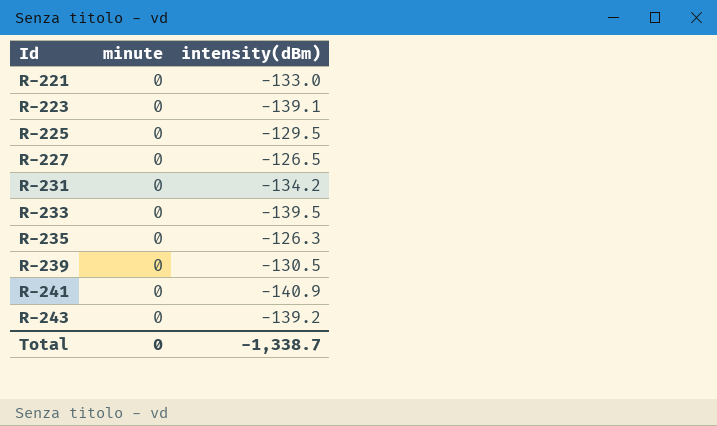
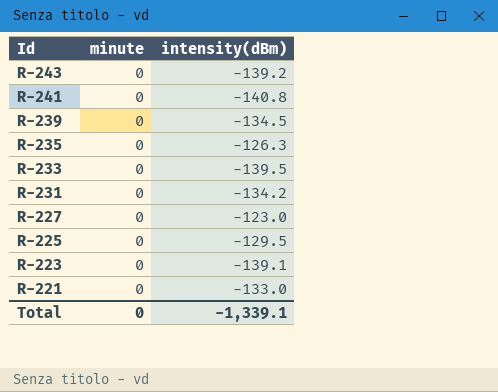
row order: Id ascending -> Id descending
R-241 | intensity(dBm): -140.9 -> -140.8
R-239 | intensity(dBm): -130.5 -> -134.5
R-227 | intensity(dBm): -126.5 -> -123.0
Total | intensity(dBm): -1,338.7 -> -1,339.1

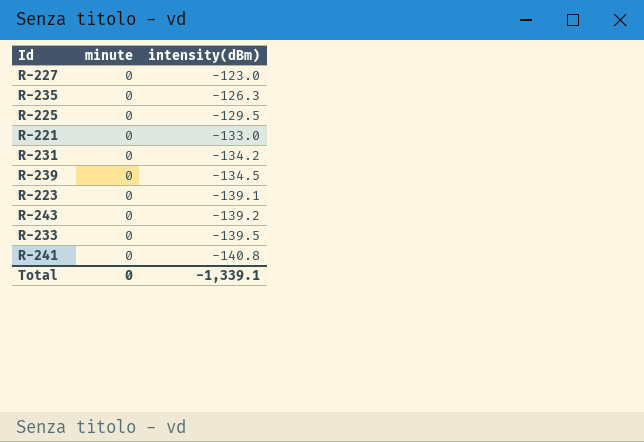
row order: Id descending -> intensity(dBm) descending

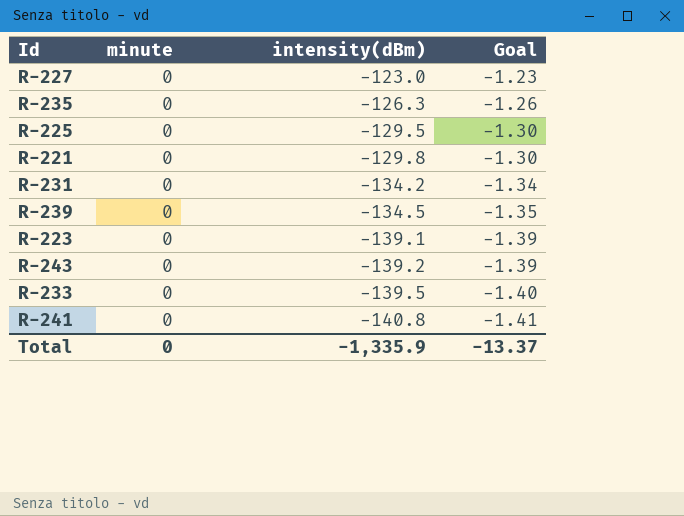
column Goal | formula: none -> [intensity(dBm)] * 0.01
R-221 | intensity(dBm): -133.0 -> -129.8
Total | intensity(dBm): -1,339.1 -> -1,335.9

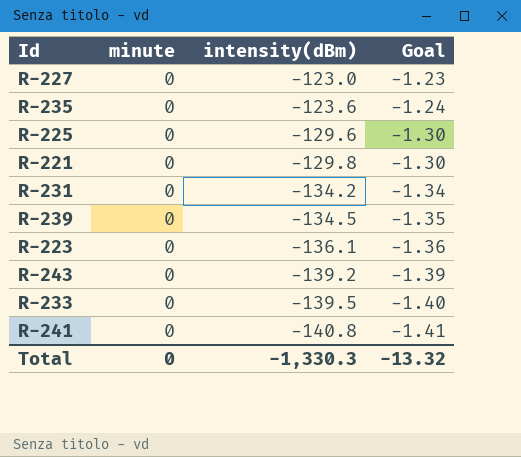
R-235 | intensity(dBm): -126.3 -> -123.6
R-235 | Goal: -1.26 -> -1.24
R-225 | intensity(dBm): -129.5 -> -129.6
R-223 | intensity(dBm): -139.1 -> -136.1
R-223 | Goal: -1.39 -> -1.36
Total | intensity(dBm): -1,335.9 -> -1,330.3
Total | Goal: -13.37 -> -13.32

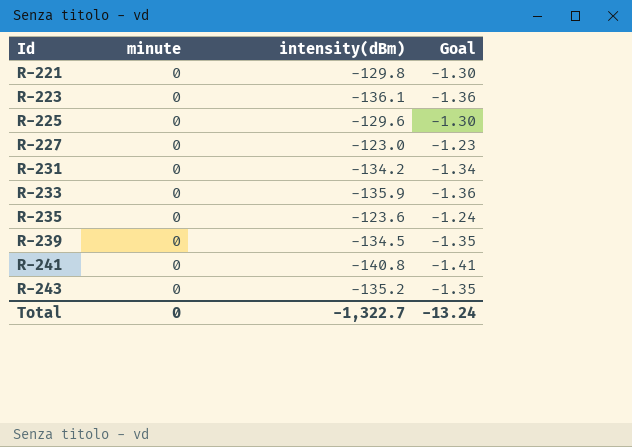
row order: intensity(dBm) descending -> Id ascending
R-233 | intensity(dBm): -139.5 -> -135.9
R-233 | Goal: -1.40 -> -1.36
R-243 | intensity(dBm): -139.2 -> -135.2
R-243 | Goal: -1.39 -> -1.35
Total | intensity(dBm): -1,330.3 -> -1,322.7
Total | Goal: -13.32 -> -13.24

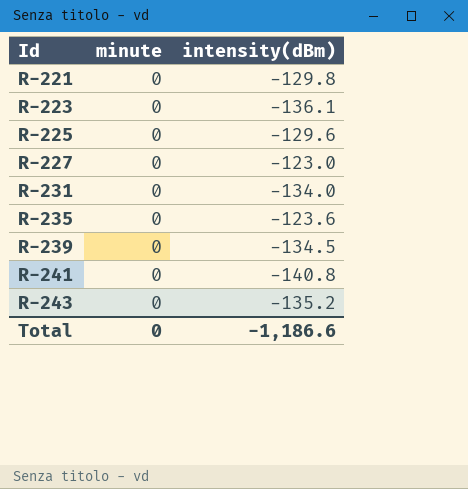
column Goal | formula: [intensity(dBm)] * 0.01 -> none
row R-233: 0 | -135.9 | -1.36 -> none
R-231 | intensity(dBm): -134.2 -> -134.0
Total | intensity(dBm): -1,322.7 -> -1,186.6

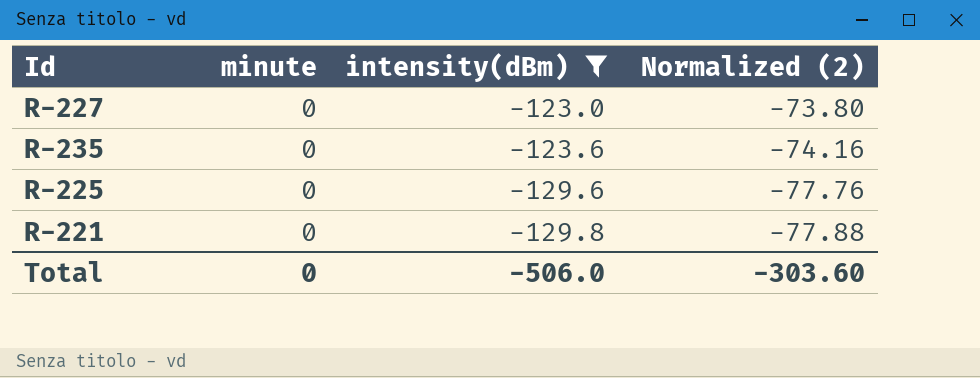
filter: none -> intensity(dBm) >= -129.8
row order: Id ascending -> intensity(dBm) descending
column Normalized (2) | formula: none -> [intensity(dBm)] * 0.6
Total | intensity(dBm): -1,186.6 -> -506.0

